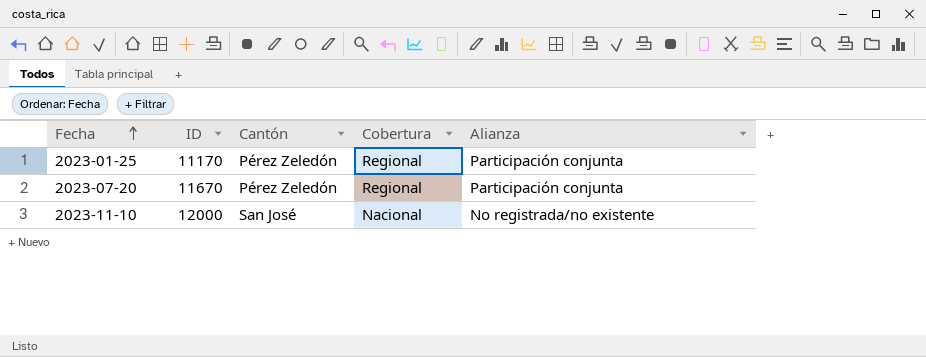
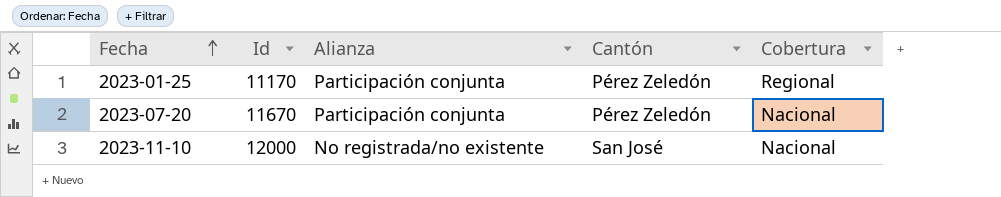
column name: ID -> Id
column Alianza | position: 5 -> 3
2023-07-20 | Cobertura: Regional -> Nacional

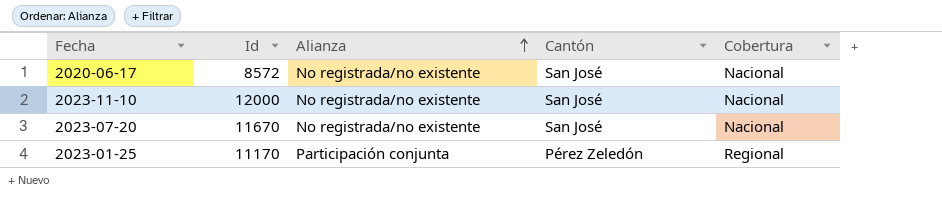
row order: Fecha ascending -> Alianza ascending
row 2020-06-17: none -> 8572 | No registrada/no existente | San José | Nacional
2023-07-20 | Alianza: Participación conjunta -> No registrada/no existente
2023-07-20 | Cantón: Pérez Zeledón -> San José

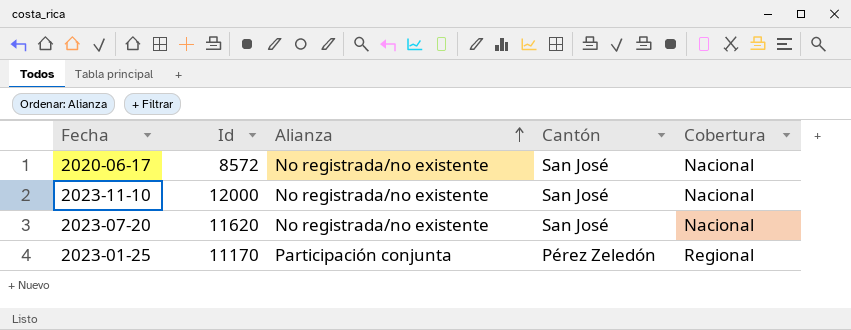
2023-07-20 | Id: 11670 -> 11620

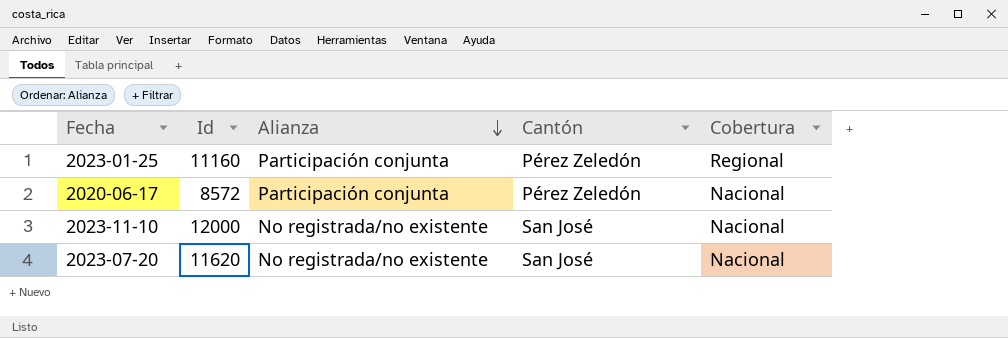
row order: Alianza ascending -> Alianza descending
2023-01-25 | Id: 11170 -> 11160
2020-06-17 | Alianza: No registrada/no existente -> Participación conjunta
2020-06-17 | Cantón: San José -> Pérez Zeledón

